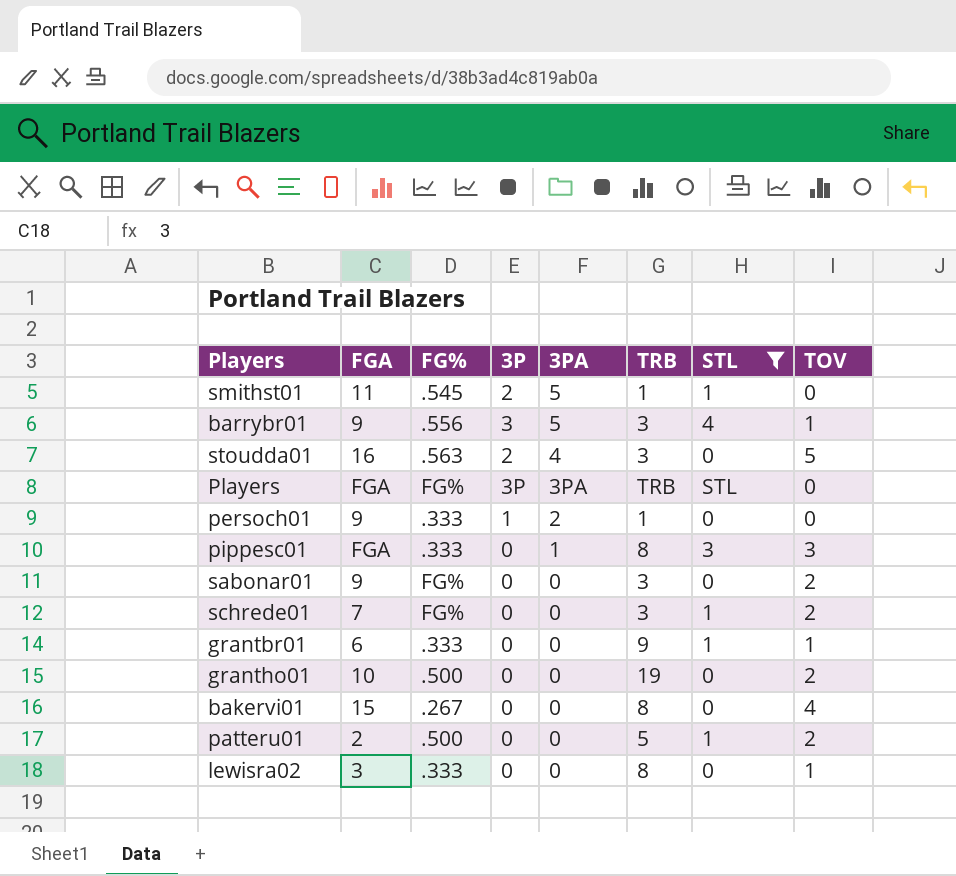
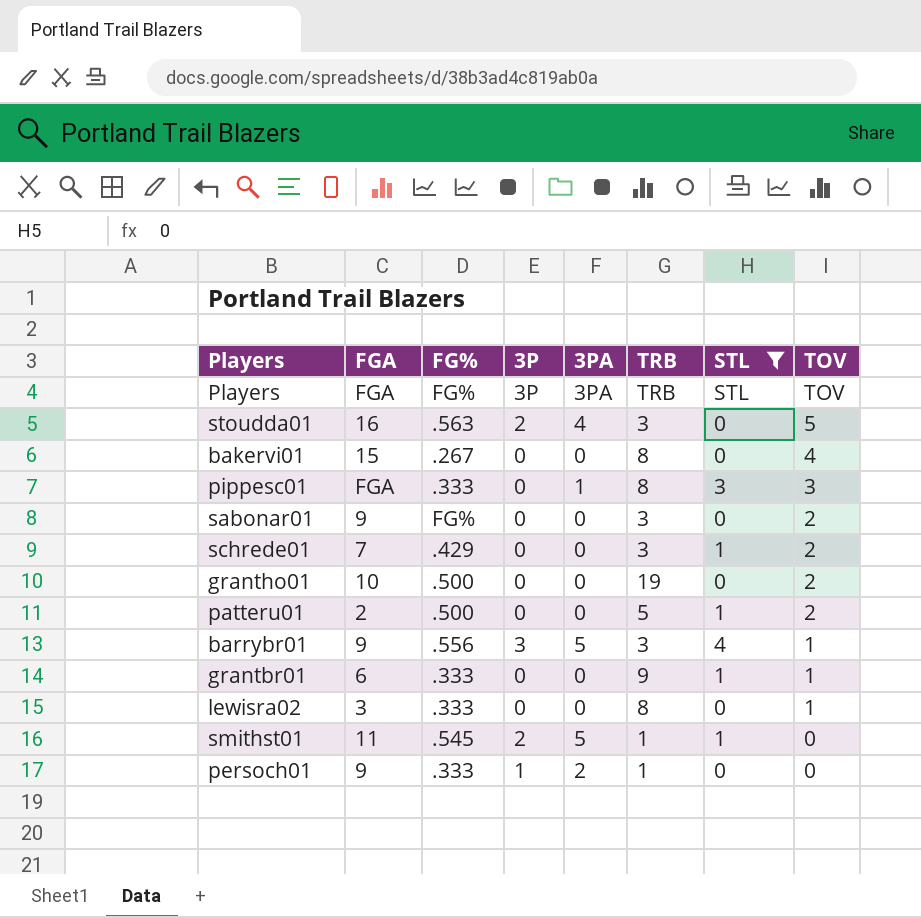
row order: 3PA descending -> TOV descending
Players | TOV: 0 -> TOV
schrede01 | FG%: FG% -> .429

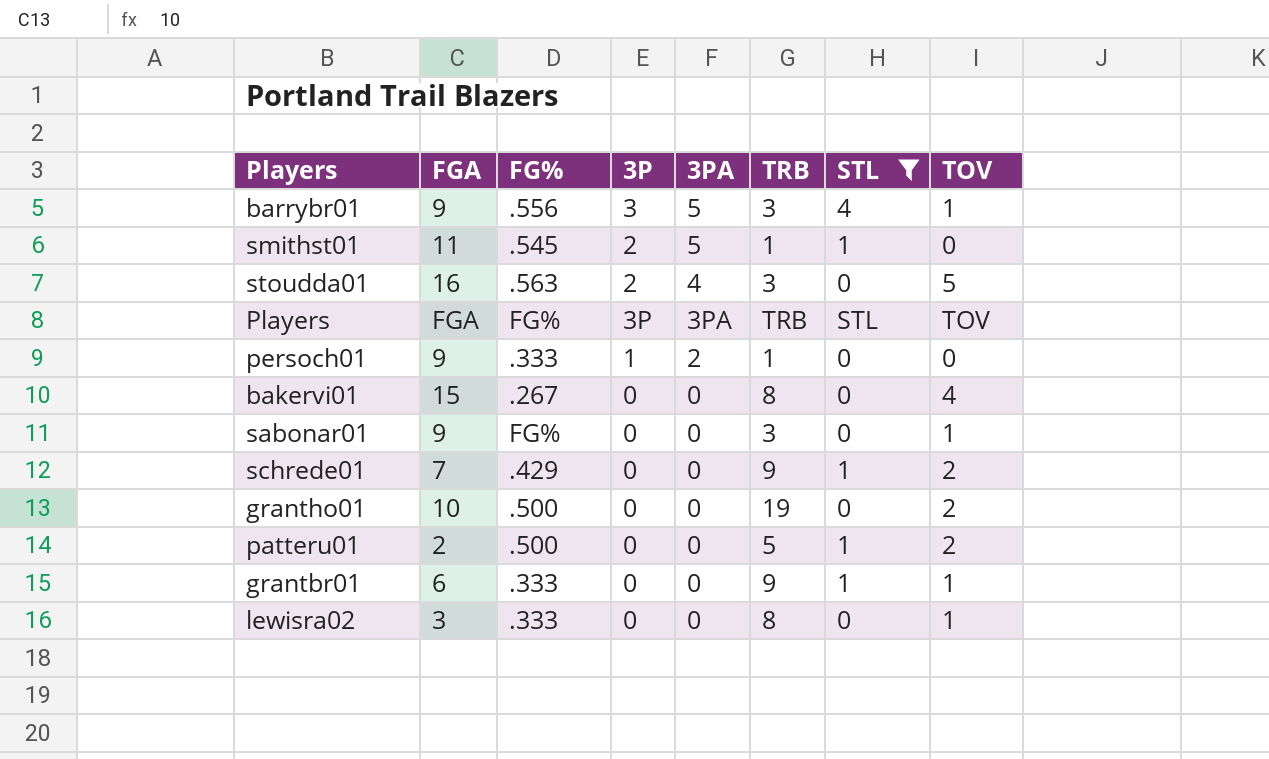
row order: TOV descending -> 3PA descending
row pippesc01: FGA | .333 | 0 | 1 | 8 | 3 | 3 -> none
sabonar01 | TOV: 2 -> 1
schrede01 | TRB: 3 -> 9

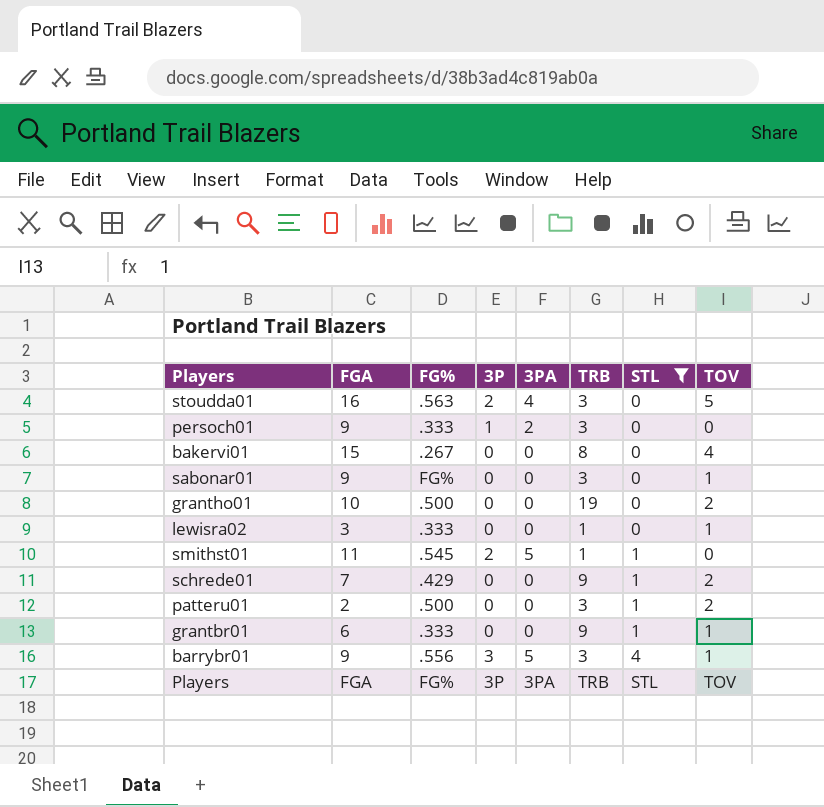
row order: 3PA descending -> STL ascending
persoch01 | TRB: 1 -> 3
lewisra02 | TRB: 8 -> 1
patteru01 | TRB: 5 -> 3

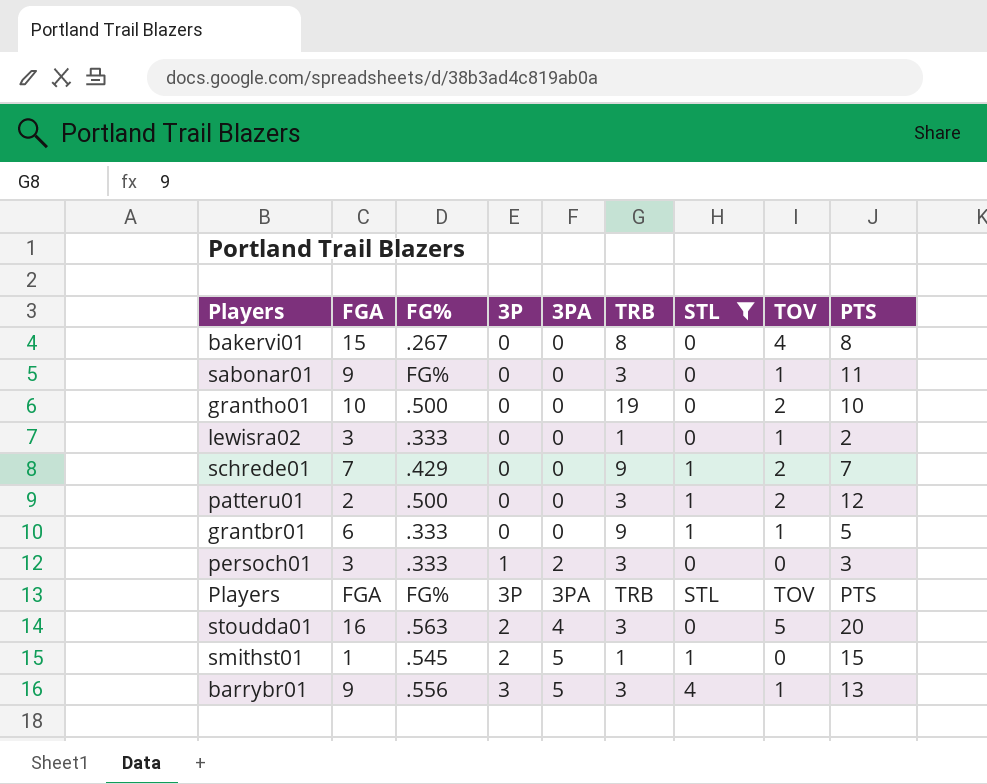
row order: STL ascending -> 3PA ascending
column PTS | position: none -> 9
persoch01 | FGA: 9 -> 3
smithst01 | FGA: 11 -> 1

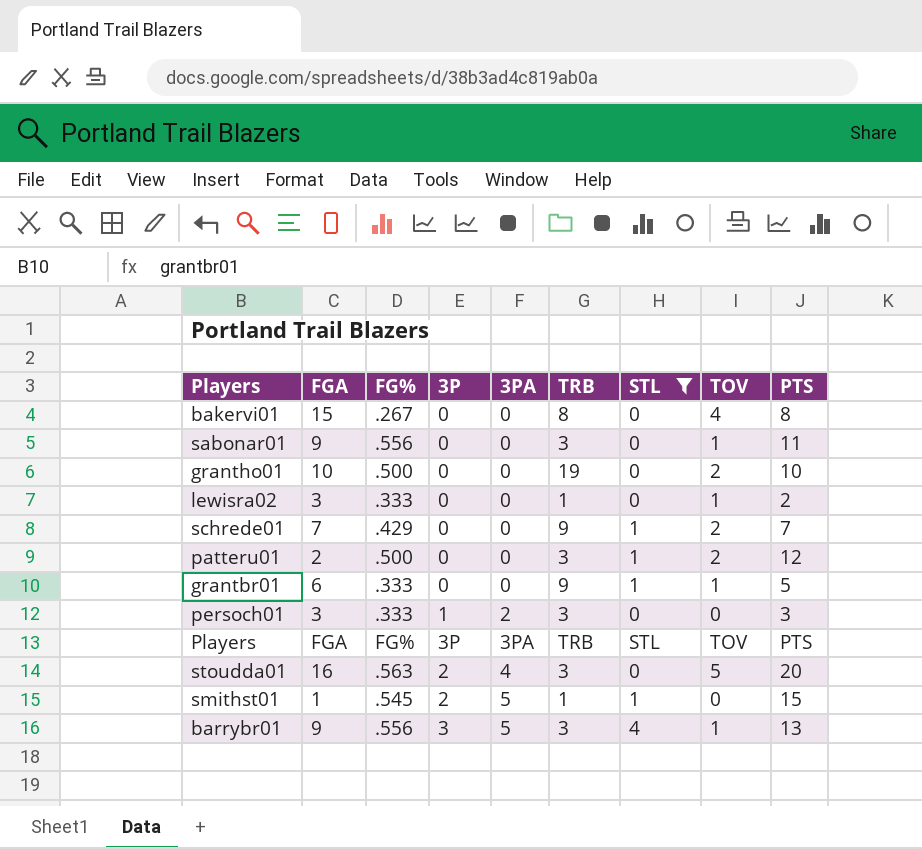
sabonar01 | FG%: FG% -> .556

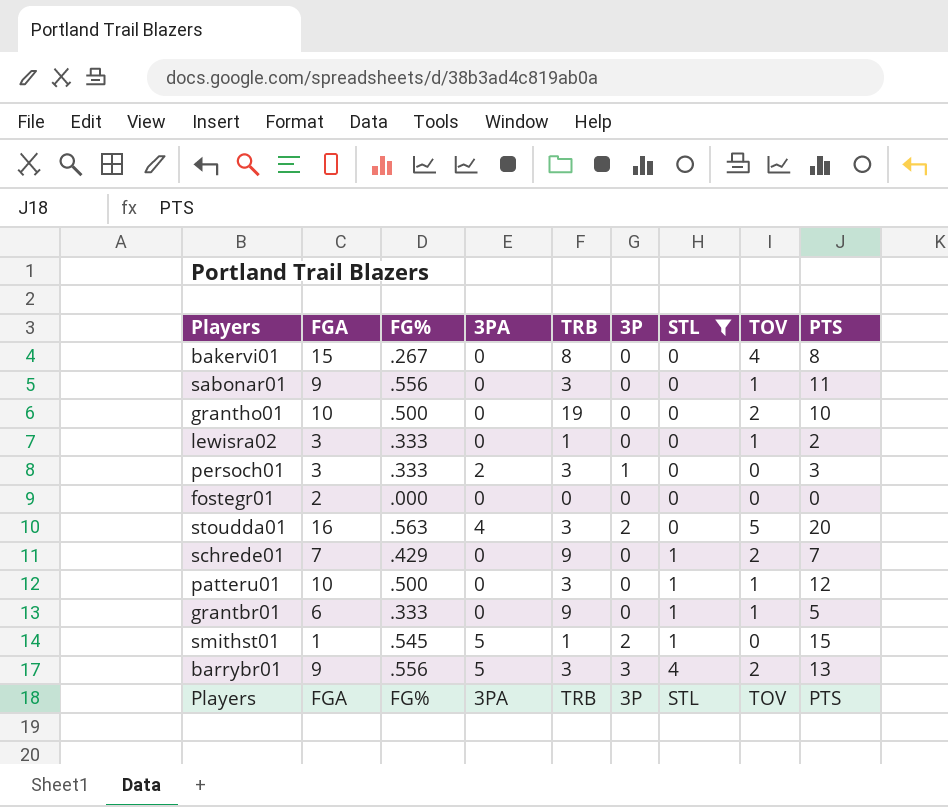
row order: 3PA ascending -> STL ascending
column 3P | position: 4 -> 6
row fostegr01: none -> 2 | .000 | 0 | 0 | 0 | 0 | 0 | 0
patteru01 | FGA: 2 -> 10
patteru01 | TOV: 2 -> 1
barrybr01 | TOV: 1 -> 2

